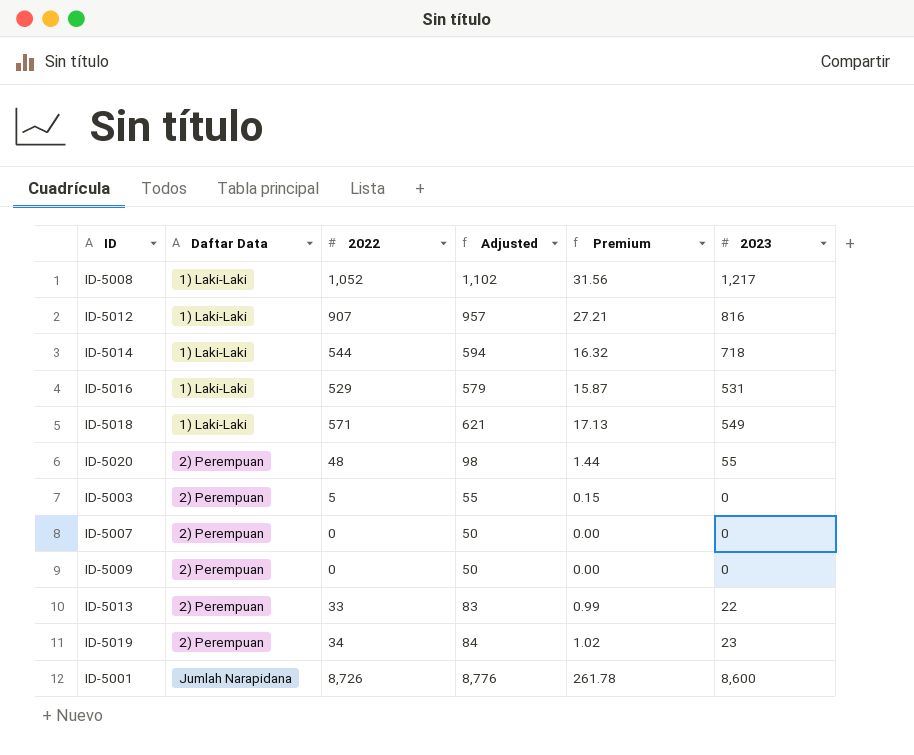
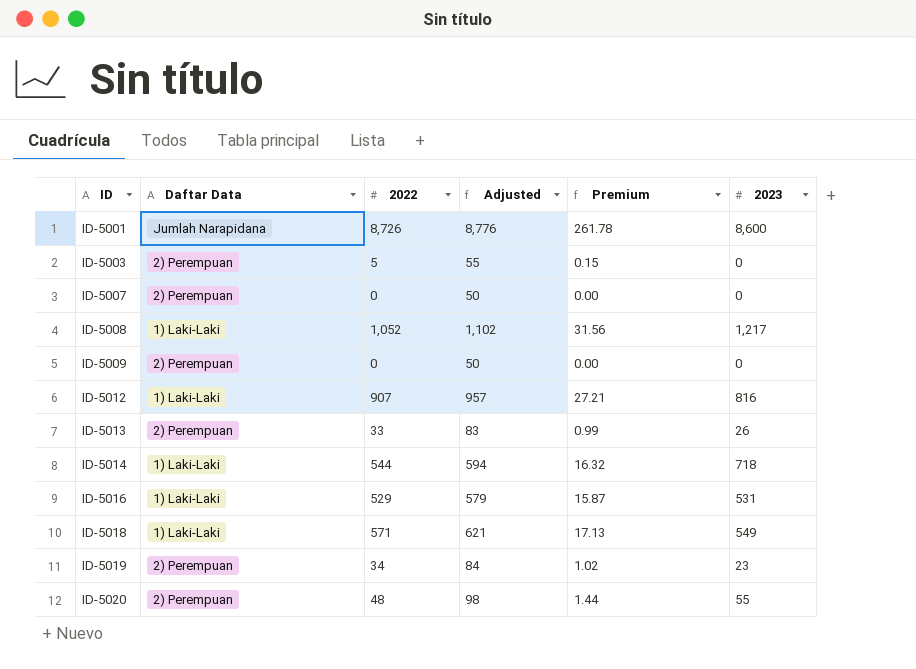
row order: Daftar Data ascending -> ID ascending
ID-5013 | 2023: 22 -> 26

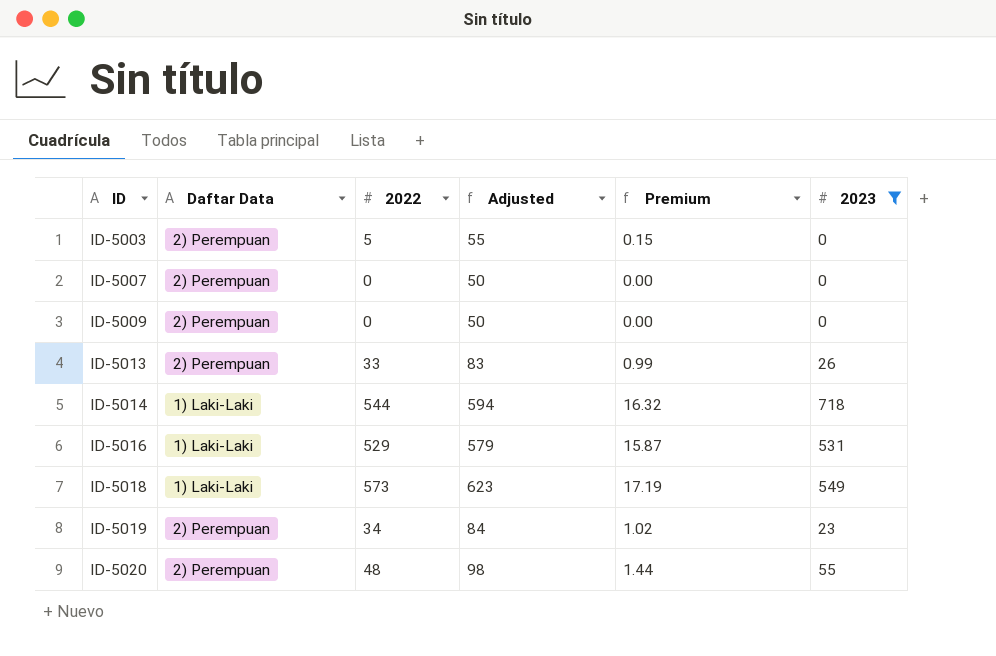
filter: none -> 2023 <= 718
ID-5018 | 2022: 571 -> 573
ID-5018 | Adjusted: 621 -> 623
ID-5018 | Premium: 17.13 -> 17.19

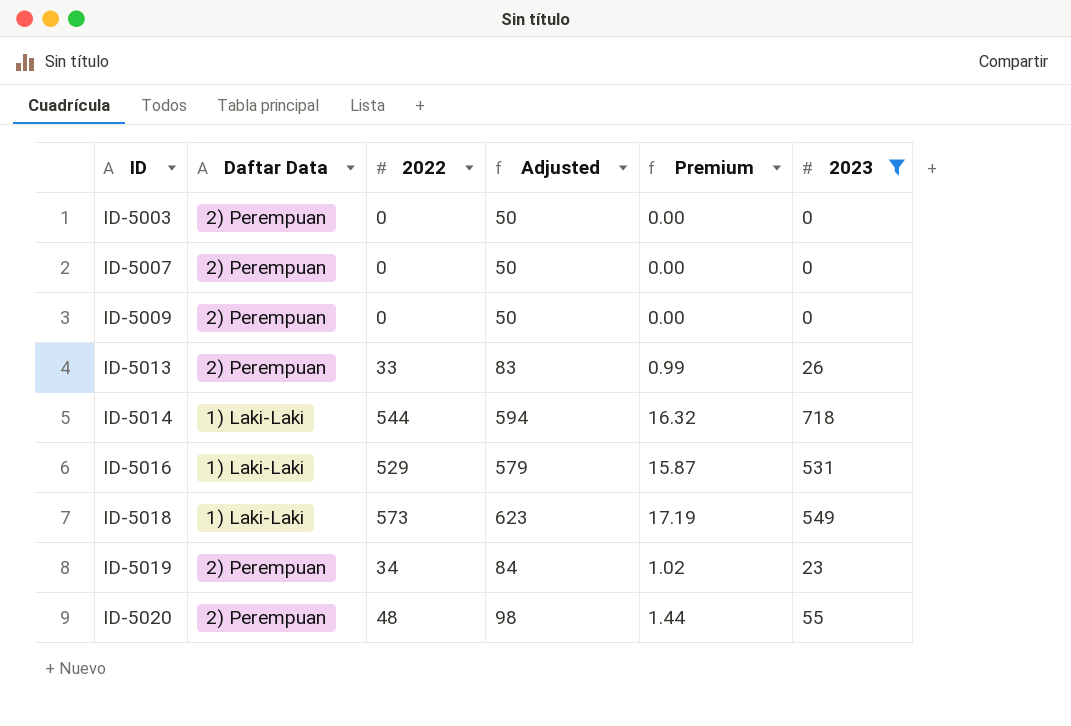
ID-5003 | 2022: 5 -> 0
ID-5003 | Adjusted: 55 -> 50
ID-5003 | Premium: 0.15 -> 0.00

